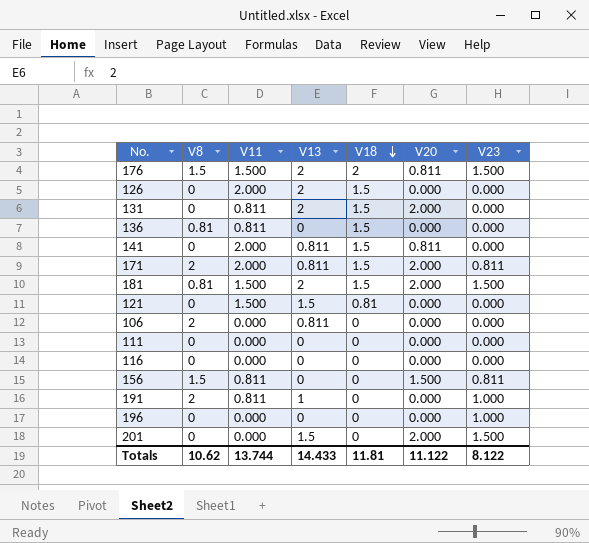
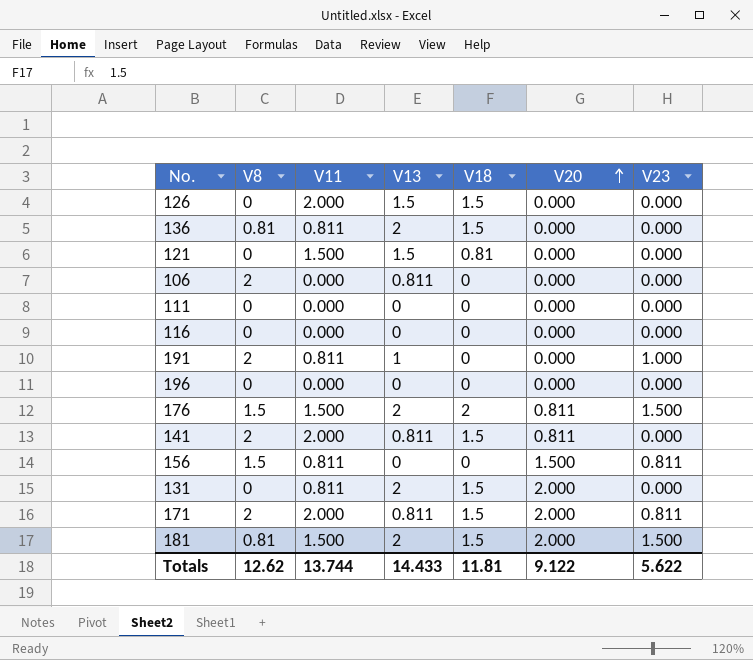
row order: V18 descending -> V20 ascending
row 201: 0 | 0.000 | 1.5 | 0 | 2.000 | 1.500 -> none
126 | V13: 2 -> 1.5
136 | V13: 0 -> 2
196 | V23: 1.000 -> 0.000
141 | V8: 0 -> 2
Totals | V8: 10.62 -> 12.62
Totals | V20: 11.122 -> 9.122
Totals | V23: 8.122 -> 5.622

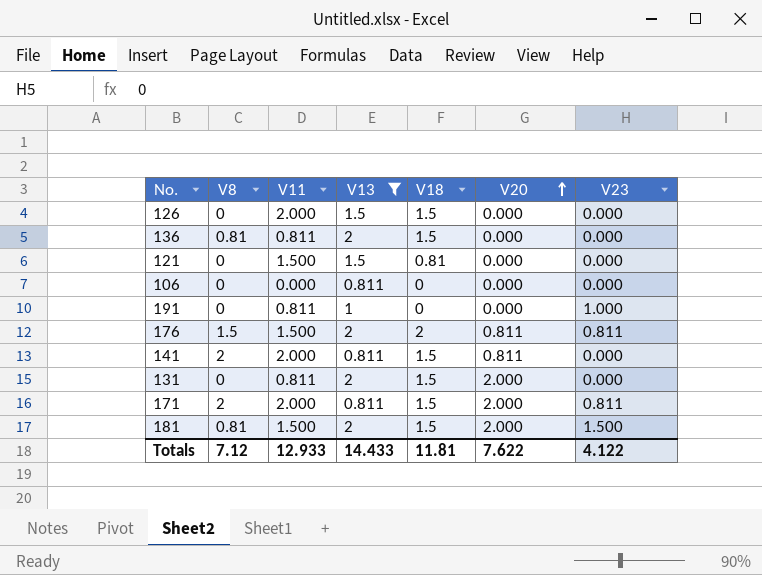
filter: none -> V13 != 0
106 | V8: 2 -> 0
191 | V8: 2 -> 0
176 | V23: 1.500 -> 0.811
Totals | V8: 12.62 -> 7.12
Totals | V11: 13.744 -> 12.933
Totals | V20: 9.122 -> 7.622
Totals | V23: 5.622 -> 4.122

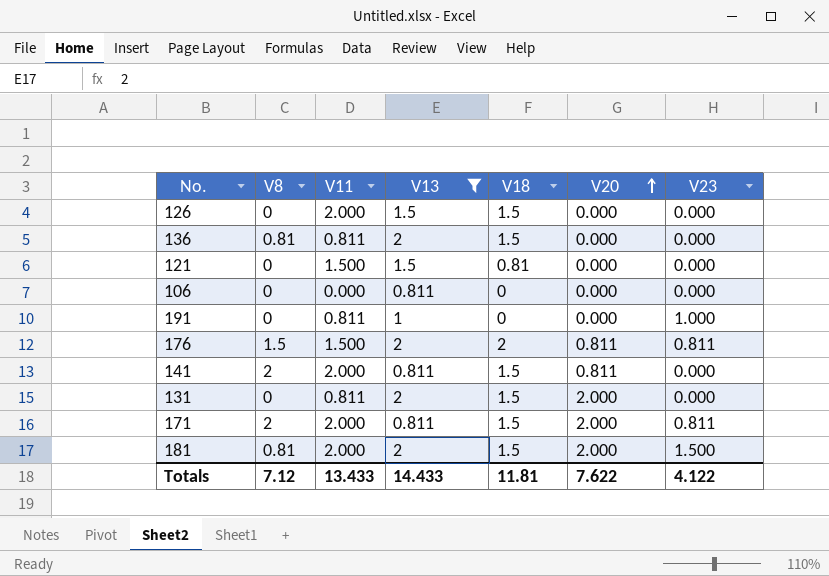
181 | V11: 1.500 -> 2.000
Totals | V11: 12.933 -> 13.433

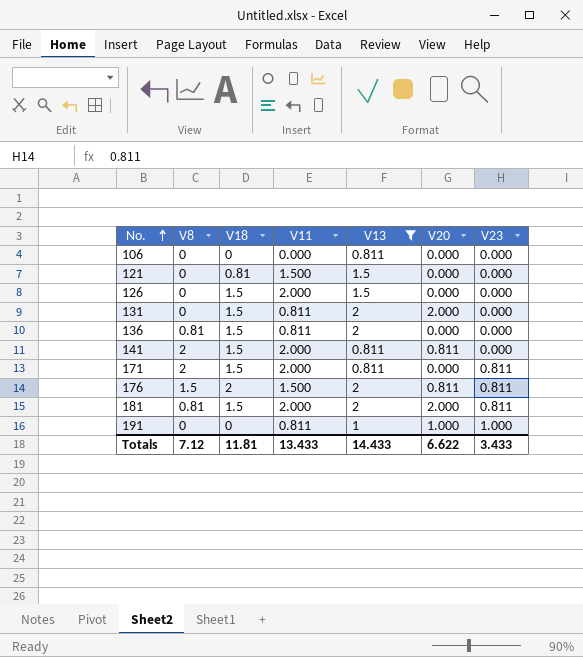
row order: V20 ascending -> No. ascending
column V18 | position: 5 -> 3
171 | V20: 2.000 -> 0.000
181 | V23: 1.500 -> 0.811
191 | V20: 0.000 -> 1.000
Totals | V20: 7.622 -> 6.622
Totals | V23: 4.122 -> 3.433

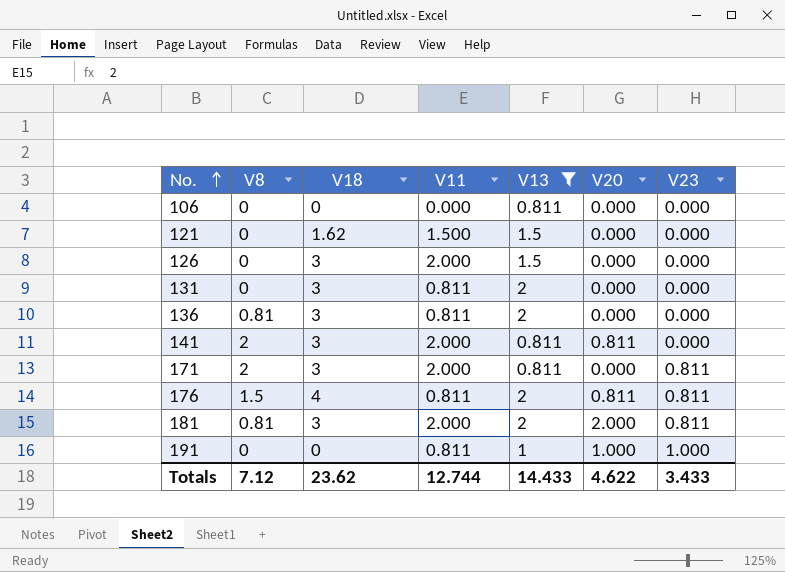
121 | V18: 0.81 -> 1.62
126 | V18: 1.5 -> 3
131 | V18: 1.5 -> 3
131 | V20: 2.000 -> 0.000
136 | V18: 1.5 -> 3
141 | V18: 1.5 -> 3
171 | V18: 1.5 -> 3
176 | V18: 2 -> 4
176 | V11: 1.500 -> 0.811
181 | V18: 1.5 -> 3
Totals | V18: 11.81 -> 23.62
Totals | V11: 13.433 -> 12.744
Totals | V20: 6.622 -> 4.622

